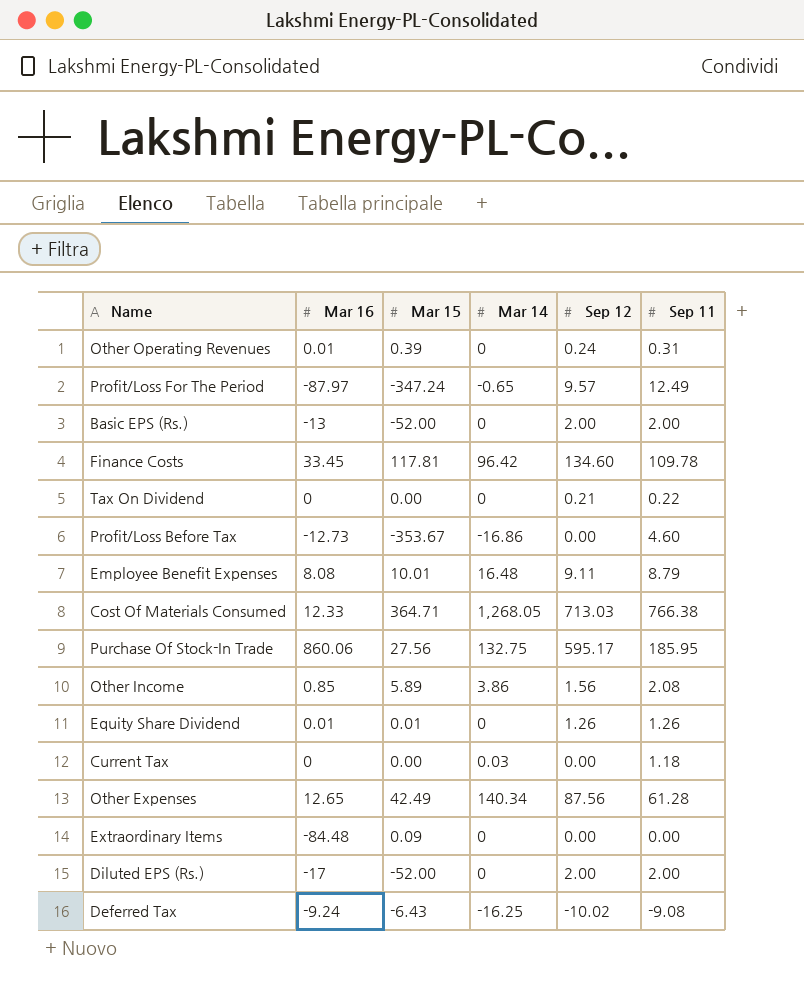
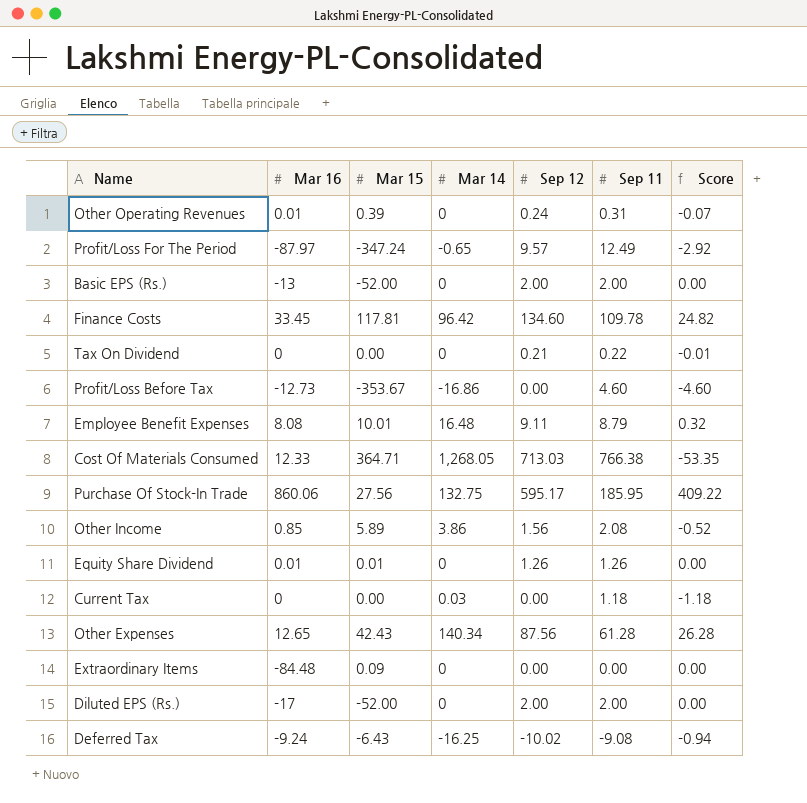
column Score | formula: none -> [Sep 12] - [Sep 11]
Other Expenses | Mar 15: 42.49 -> 42.43

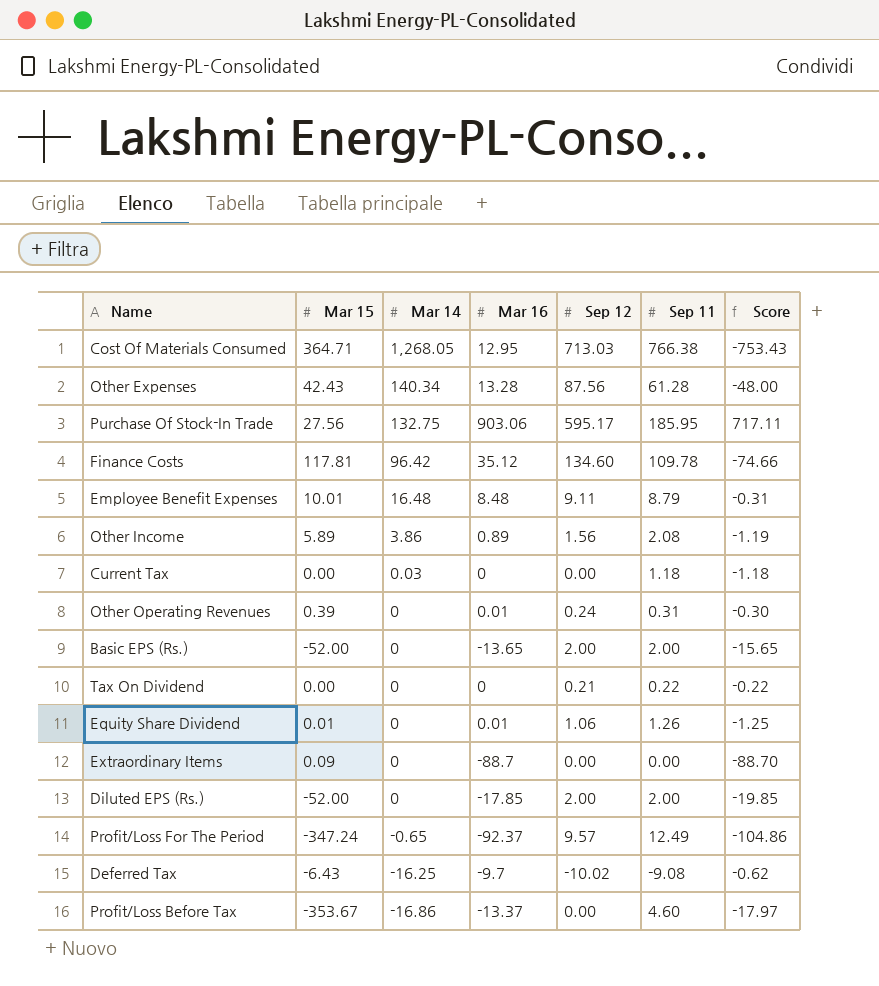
row order: none -> Mar 14 descending
column Mar 16 | position: 2 -> 4
column Score | formula: [Sep 12] - [Sep 11] -> [Mar 16] - [Sep 11]
Cost Of Materials Consumed | Mar 16: 12.33 -> 12.95
Other Expenses | Mar 16: 12.65 -> 13.28
Purchase Of Stock-In Trade | Mar 16: 860.06 -> 903.06
Finance Costs | Mar 16: 33.45 -> 35.12
Employee Benefit Expenses | Mar 16: 8.08 -> 8.48
Other Income | Mar 16: 0.85 -> 0.89
Basic EPS (Rs.) | Mar 16: -13 -> -13.65
Equity Share Dividend | Sep 12: 1.26 -> 1.06
Extraordinary Items | Mar 16: -84.48 -> -88.7
Diluted EPS (Rs.) | Mar 16: -17 -> -17.85
Profit/Loss For The Period | Mar 16: -87.97 -> -92.37
Deferred Tax | Mar 16: -9.24 -> -9.7
Profit/Loss Before Tax | Mar 16: -12.73 -> -13.37

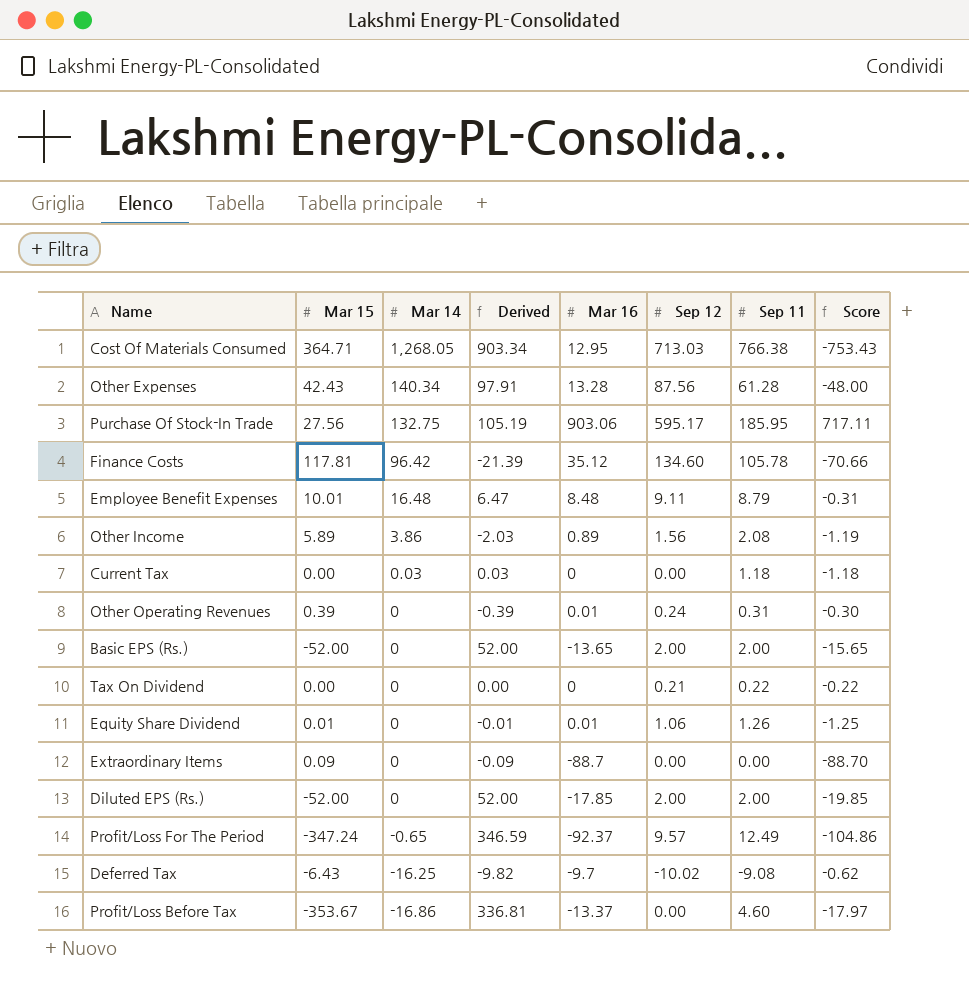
column Derived | formula: none -> [Mar 14] - [Mar 15]
Finance Costs | Sep 11: 109.78 -> 105.78
Finance Costs | Score: -74.66 -> -70.66

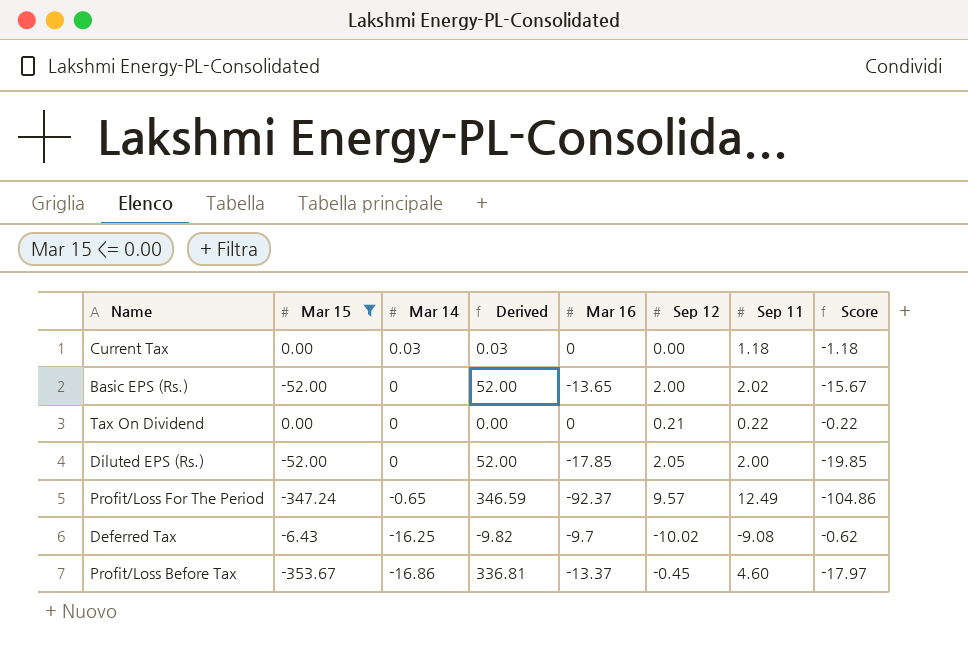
filter: none -> Mar 15 <= 0.00
Basic EPS (Rs.) | Sep 11: 2.00 -> 2.02
Basic EPS (Rs.) | Score: -15.65 -> -15.67
Diluted EPS (Rs.) | Sep 12: 2.00 -> 2.05
Profit/Loss Before Tax | Sep 12: 0.00 -> -0.45

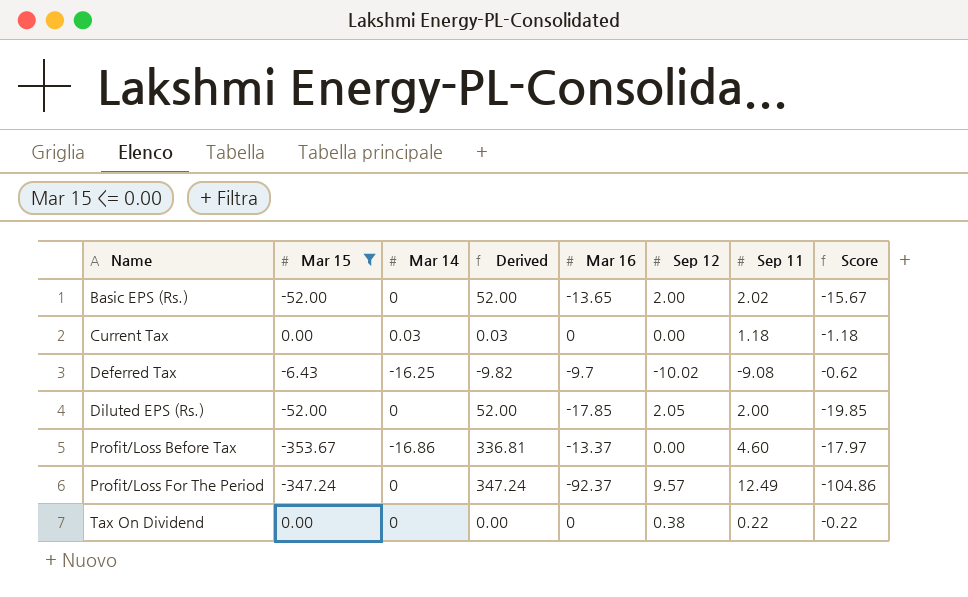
row order: Mar 14 descending -> Name ascending
Profit/Loss Before Tax | Sep 12: -0.45 -> 0.00
Profit/Loss For The Period | Mar 14: -0.65 -> 0
Profit/Loss For The Period | Derived: 346.59 -> 347.24
Tax On Dividend | Sep 12: 0.21 -> 0.38

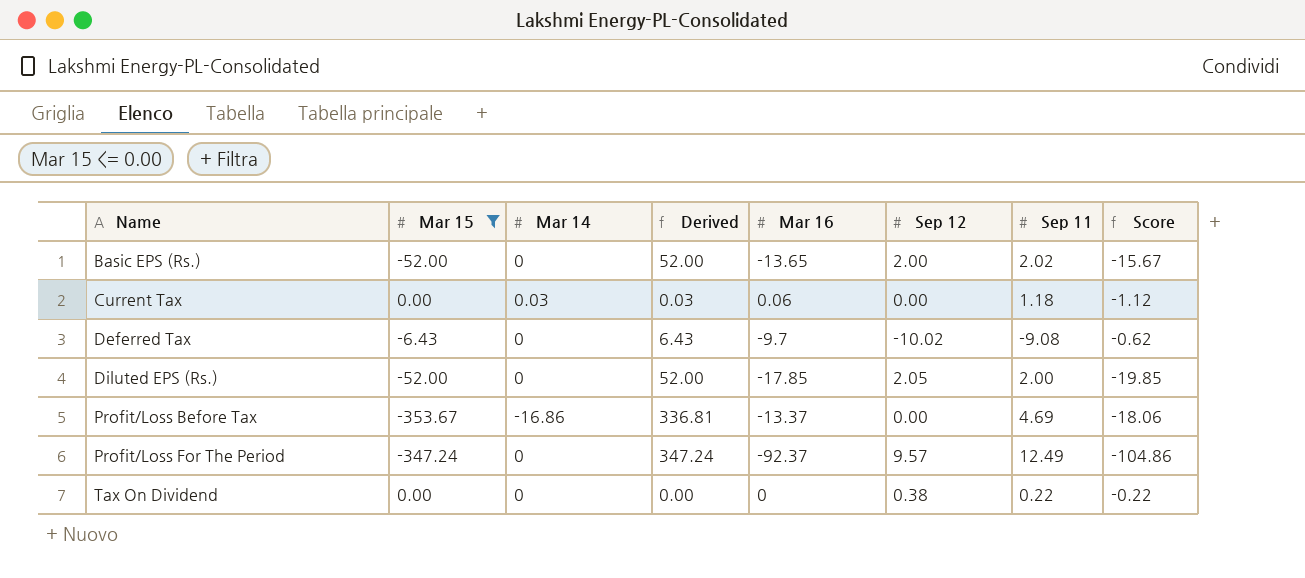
Current Tax | Mar 16: 0 -> 0.06
Current Tax | Score: -1.18 -> -1.12
Deferred Tax | Mar 14: -16.25 -> 0
Deferred Tax | Derived: -9.82 -> 6.43
Profit/Loss Before Tax | Sep 11: 4.60 -> 4.69
Profit/Loss Before Tax | Score: -17.97 -> -18.06

